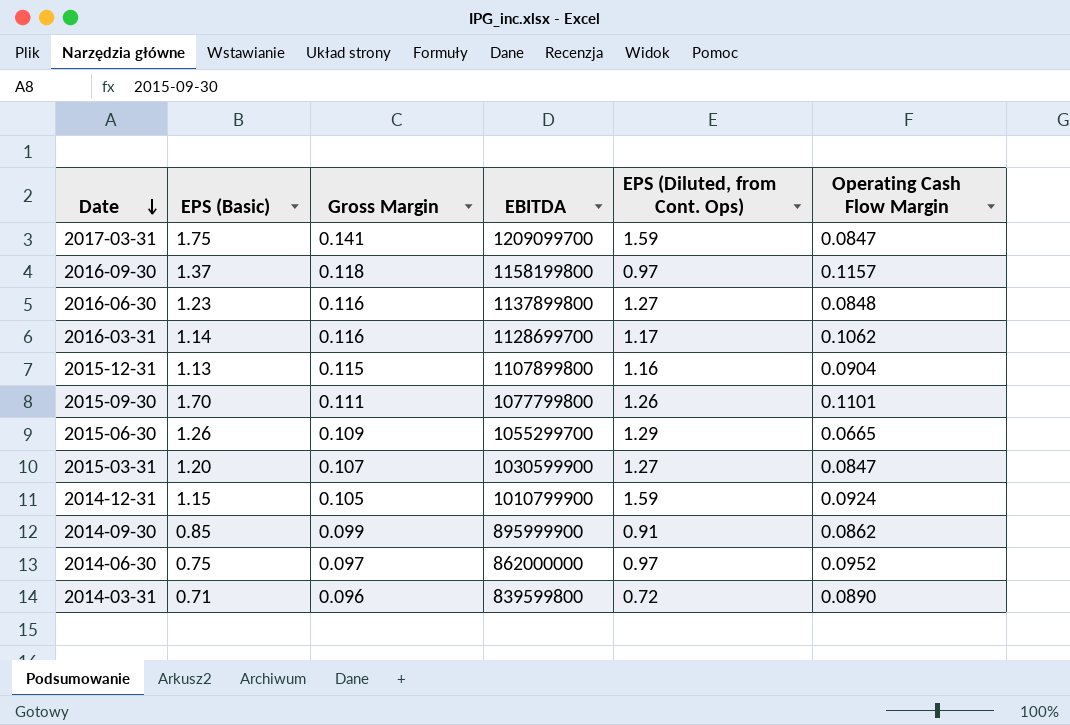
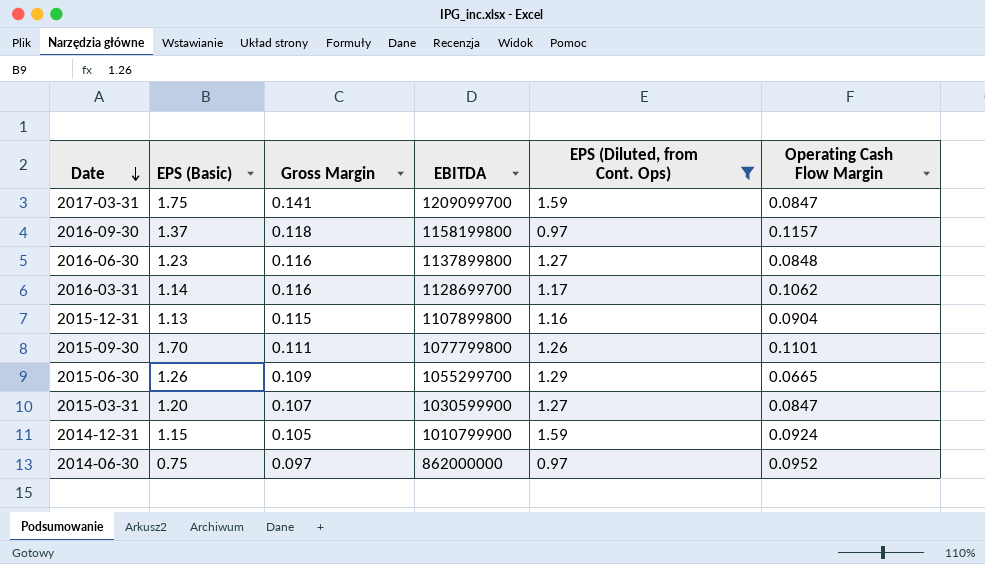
filter: none -> EPS (Diluted, from Cont. Ops) >= 0.97

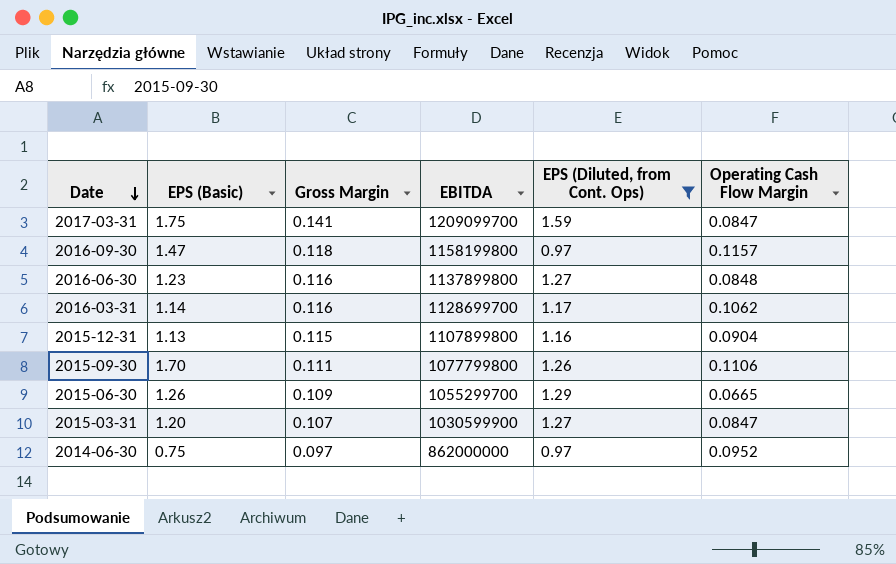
row 2014-12-31: 1.15 | 0.105 | 1010799900 | 1.59 | 0.0924 -> none
2016-09-30 | EPS (Basic): 1.37 -> 1.47
2015-09-30 | Operating Cash Flow Margin: 0.1101 -> 0.1106

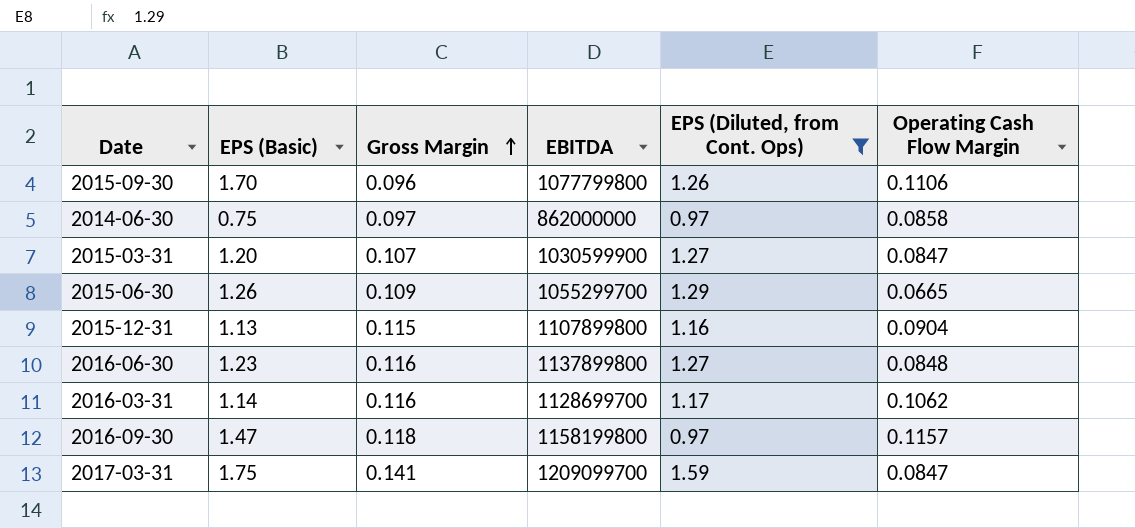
row order: Date descending -> Gross Margin ascending
2015-09-30 | Gross Margin: 0.111 -> 0.096
2014-06-30 | Operating Cash Flow Margin: 0.0952 -> 0.0858

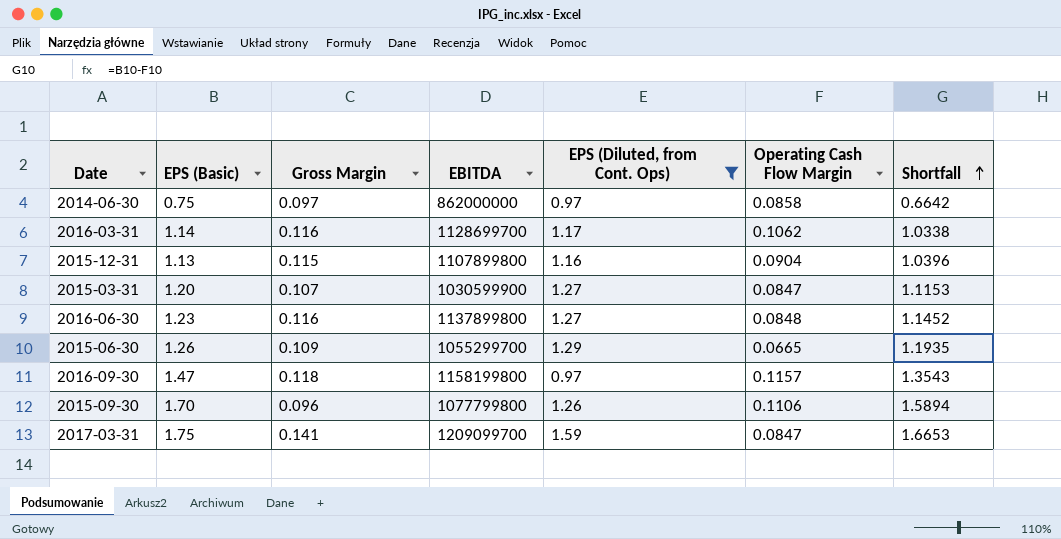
row order: Gross Margin ascending -> Shortfall ascending
column Shortfall | formula: none -> [EPS (Basic)] - [Operating Cash Flow Margin]

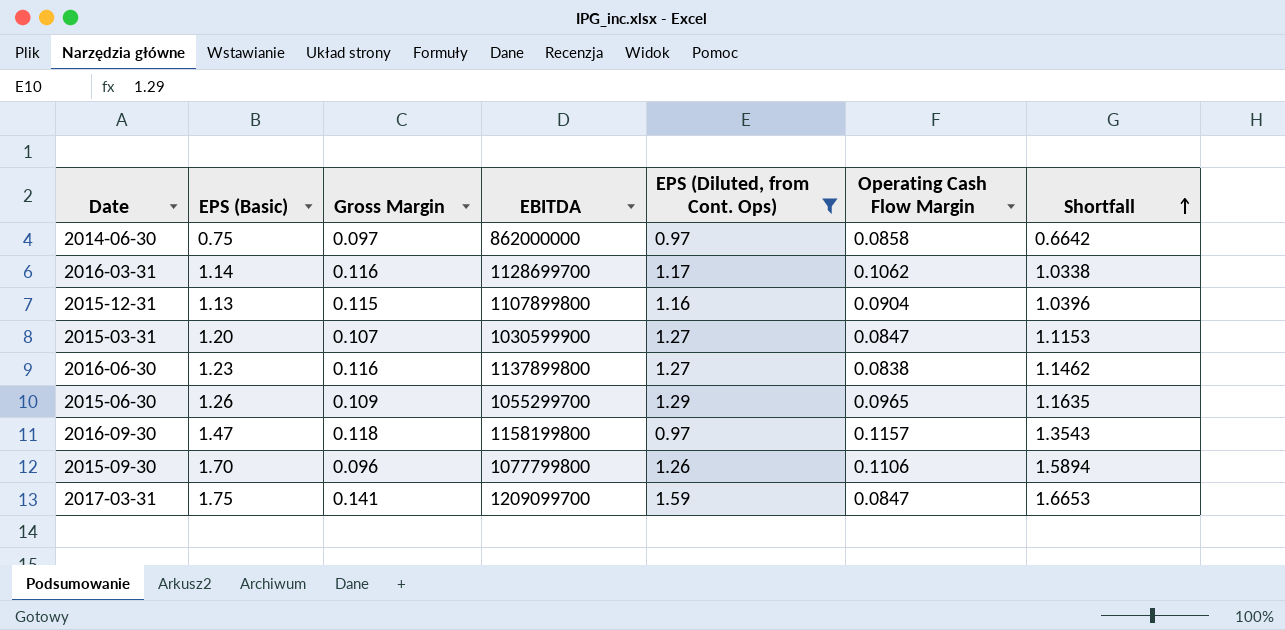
2016-06-30 | Operating Cash Flow Margin: 0.0848 -> 0.0838
2016-06-30 | Shortfall: 1.1452 -> 1.1462
2015-06-30 | Operating Cash Flow Margin: 0.0665 -> 0.0965
2015-06-30 | Shortfall: 1.1935 -> 1.1635

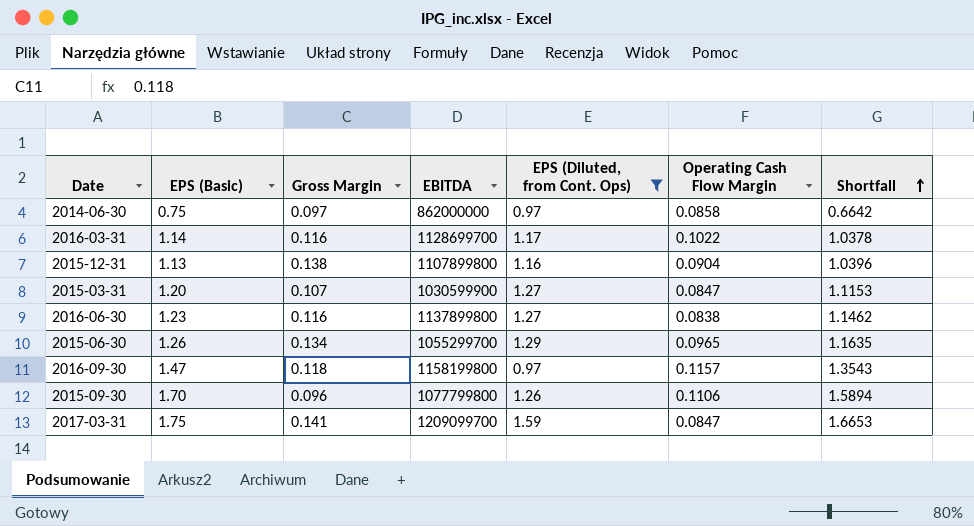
2016-03-31 | Operating Cash Flow Margin: 0.1062 -> 0.1022
2016-03-31 | Shortfall: 1.0338 -> 1.0378
2015-12-31 | Gross Margin: 0.115 -> 0.138
2015-06-30 | Gross Margin: 0.109 -> 0.134

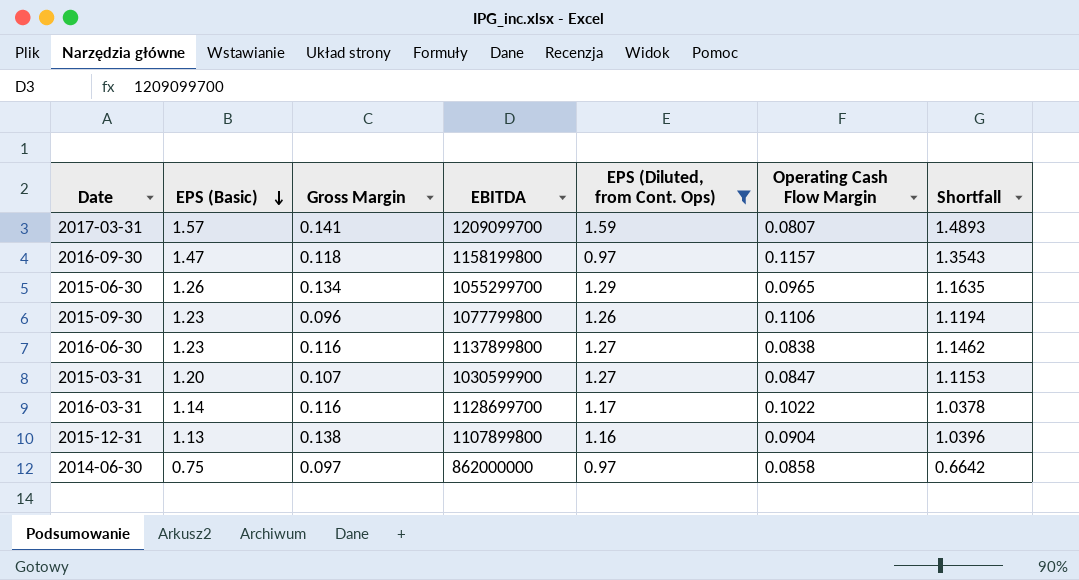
row order: Shortfall ascending -> EPS (Basic) descending
2017-03-31 | EPS (Basic): 1.75 -> 1.57
2017-03-31 | Operating Cash Flow Margin: 0.0847 -> 0.0807
2017-03-31 | Shortfall: 1.6653 -> 1.4893
2015-09-30 | EPS (Basic): 1.70 -> 1.23
2015-09-30 | Shortfall: 1.5894 -> 1.1194

